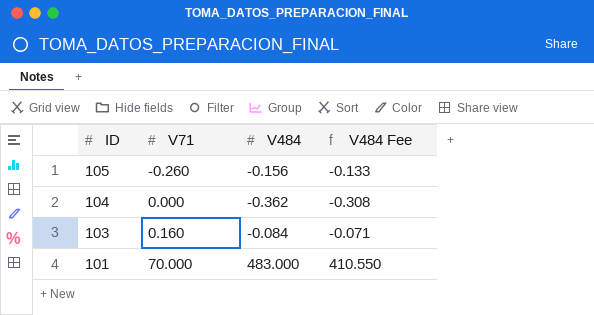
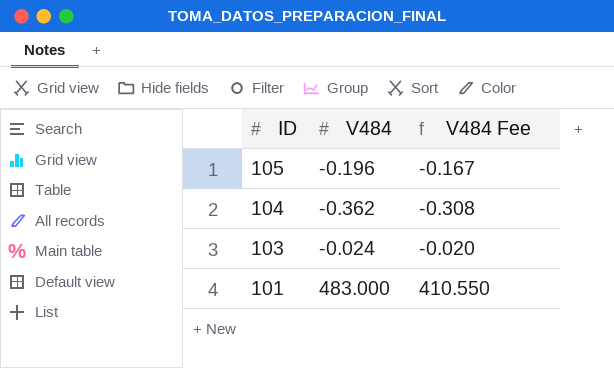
column V71 | position: 2 -> none
105 | V484: -0.156 -> -0.196
105 | V484 Fee: -0.133 -> -0.167
103 | V484: -0.084 -> -0.024
103 | V484 Fee: -0.071 -> -0.020

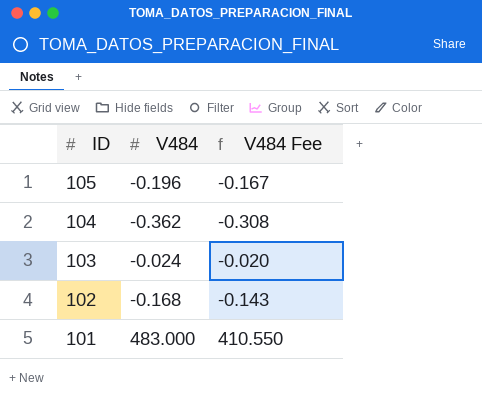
row 102: none -> -0.168 | -0.143

